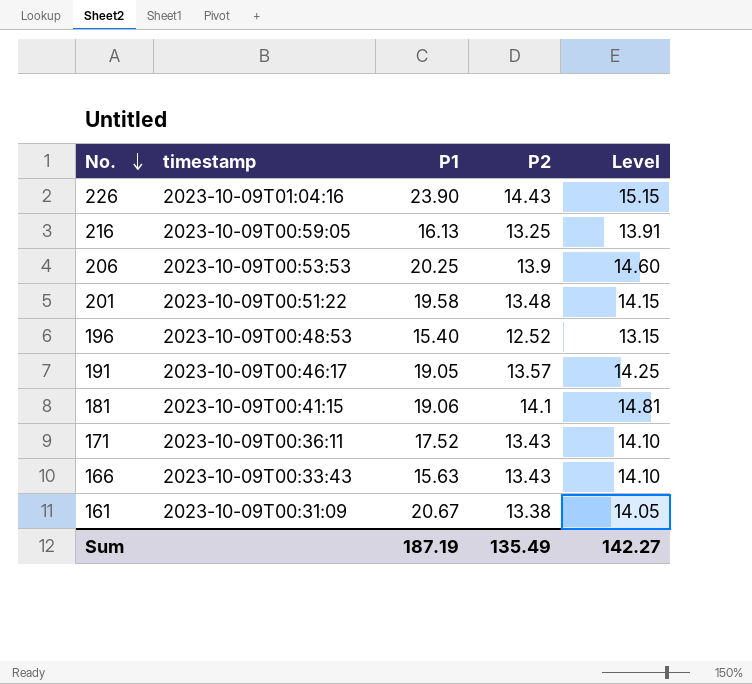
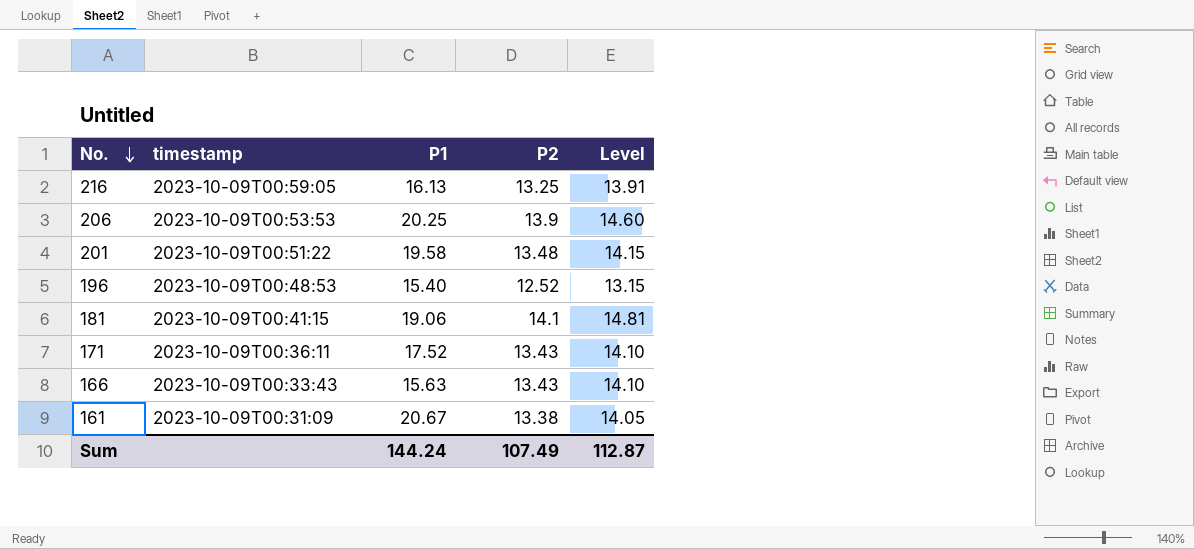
row 226: 2023-10-09T01:04:16 | 23.90 | 14.43 | 15.15 -> none
row 191: 2023-10-09T00:46:17 | 19.05 | 13.57 | 14.25 -> none
Sum | P1: 187.19 -> 144.24
Sum | P2: 135.49 -> 107.49
Sum | Level: 142.27 -> 112.87

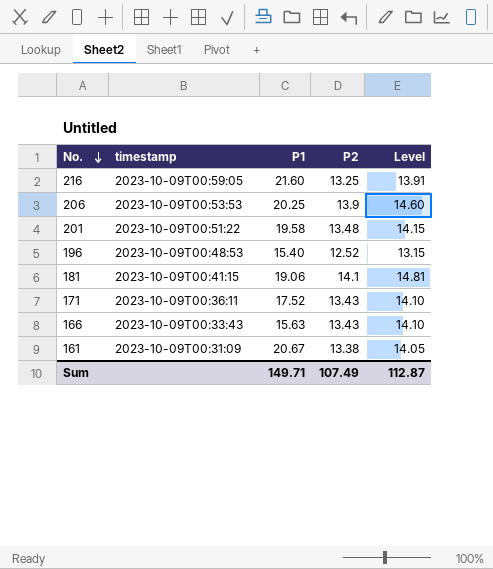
216 | P1: 16.13 -> 21.60
Sum | P1: 144.24 -> 149.71

